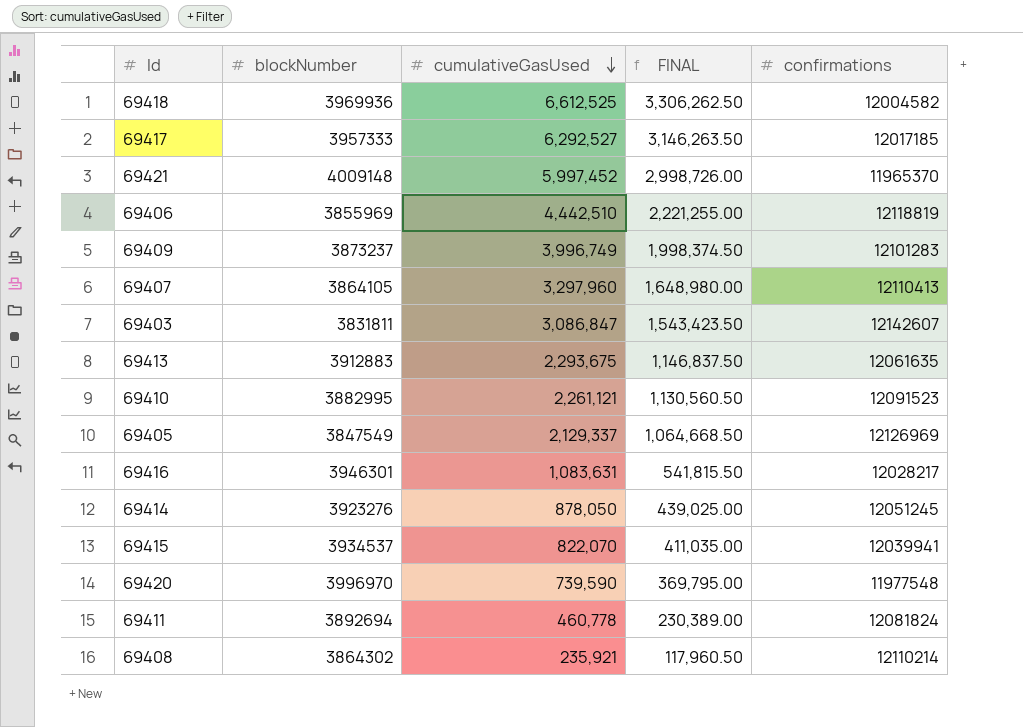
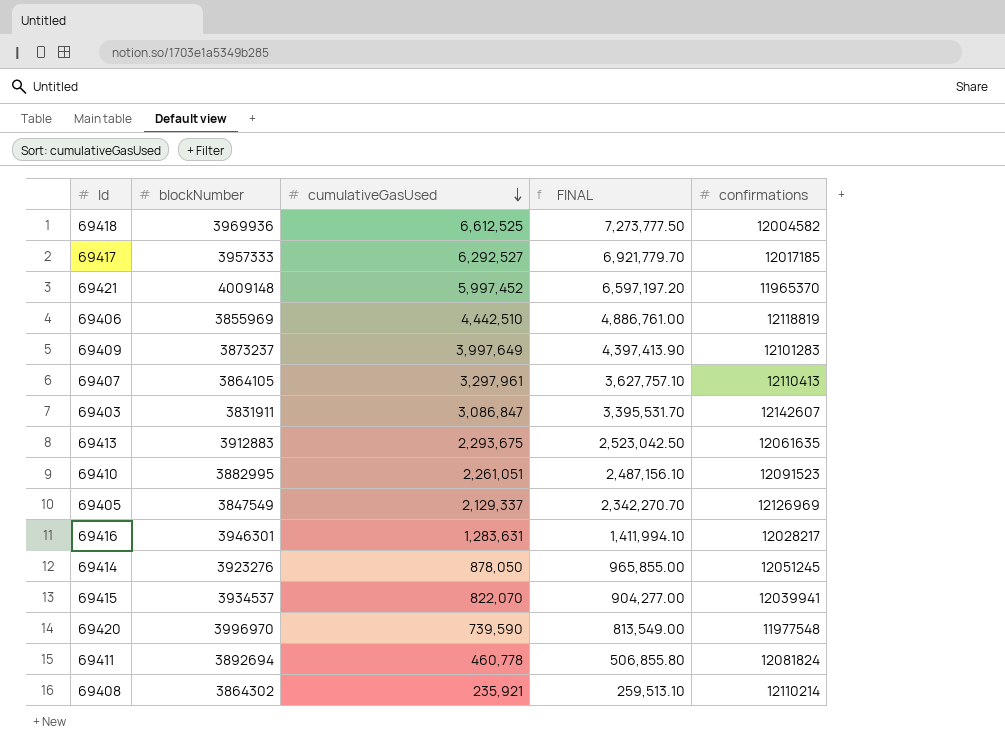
column FINAL | formula: [cumulativeGasUsed] * 0.5 -> [cumulativeGasUsed] * 1.1
69409 | cumulativeGasUsed: 3,996,749 -> 3,997,649
69407 | cumulativeGasUsed: 3,297,960 -> 3,297,961
69403 | blockNumber: 3831811 -> 3831911
69410 | cumulativeGasUsed: 2,261,121 -> 2,261,051
69416 | cumulativeGasUsed: 1,083,631 -> 1,283,631

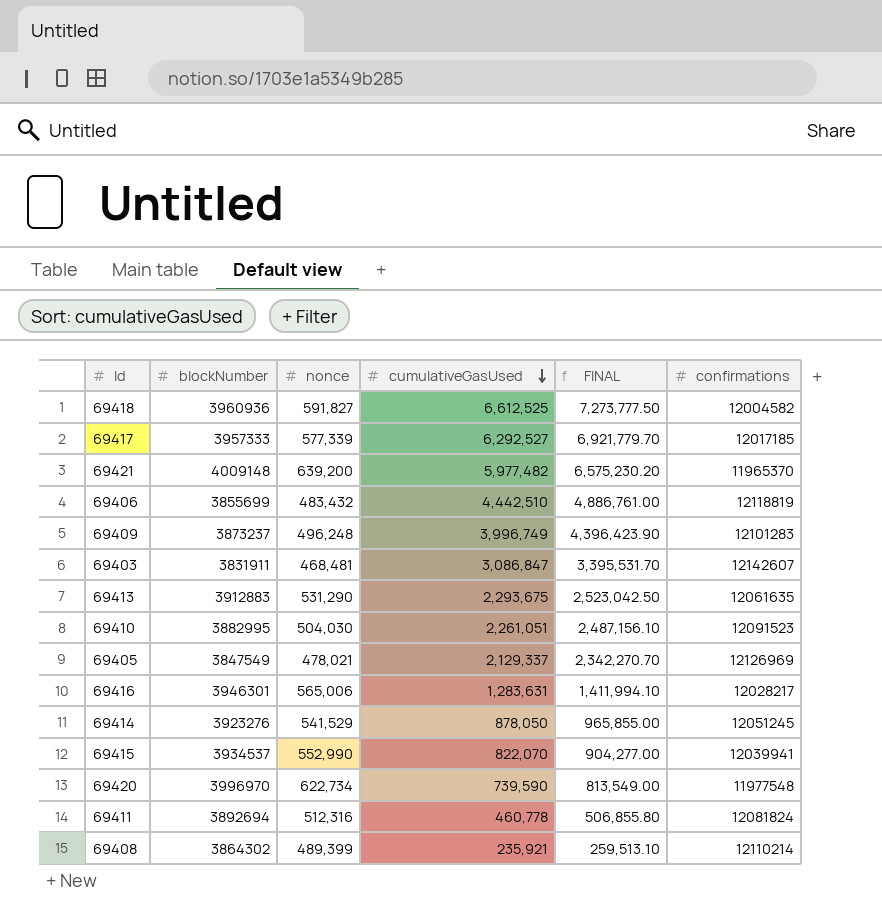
column nonce | position: none -> 3
row 69407: 3864105 | 3,297,961 | 3,627,757.10 | 12110413 -> none
69418 | blockNumber: 3969936 -> 3960936
69421 | cumulativeGasUsed: 5,997,452 -> 5,977,482
69421 | FINAL: 6,597,197.20 -> 6,575,230.20
69406 | blockNumber: 3855969 -> 3855699
69409 | cumulativeGasUsed: 3,997,649 -> 3,996,749
69409 | FINAL: 4,397,413.90 -> 4,396,423.90

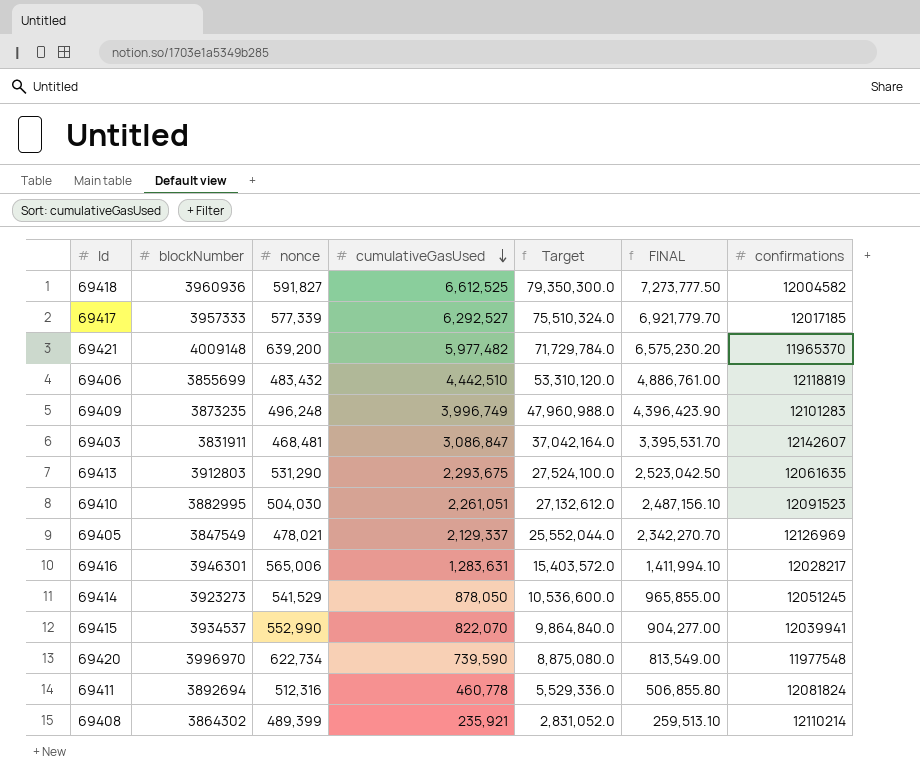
column Target | formula: none -> [cumulativeGasUsed] * 12
69409 | blockNumber: 3873237 -> 3873235
69413 | blockNumber: 3912883 -> 3912803
69414 | blockNumber: 3923276 -> 3923273

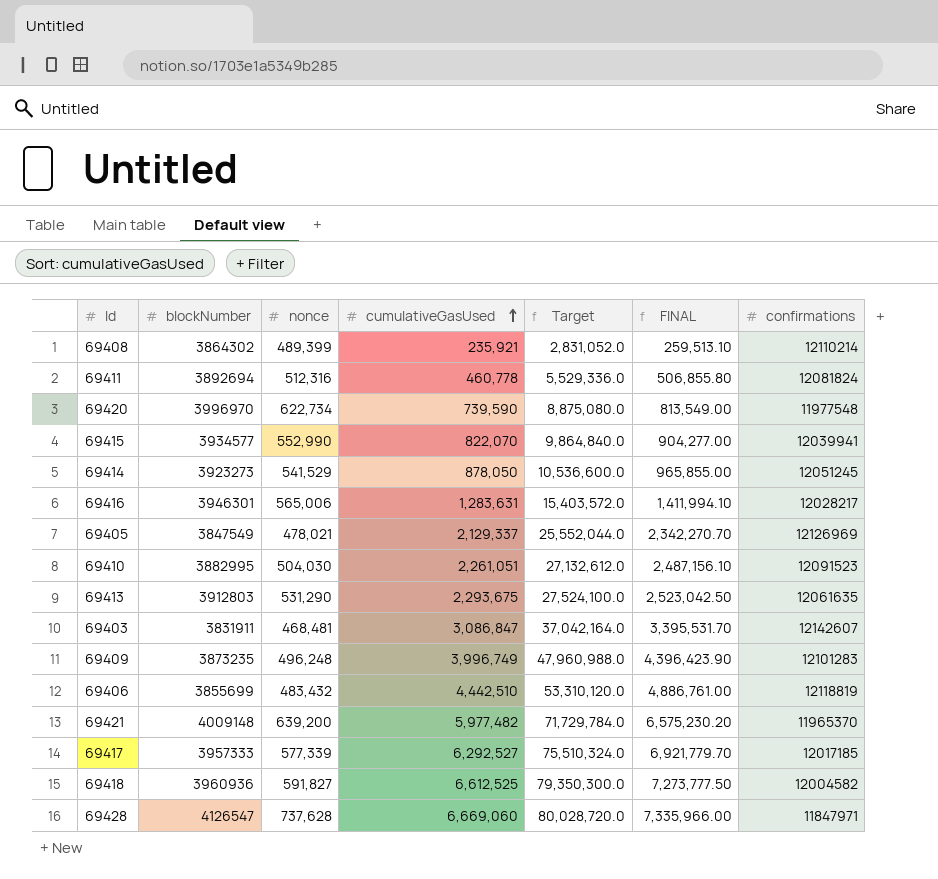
row order: cumulativeGasUsed descending -> cumulativeGasUsed ascending
69415 | blockNumber: 3934537 -> 3934577
row 69428: none -> 4126547 | 737,628 | 6,669,060 | 80,028,720.0 | 7,335,966.00 | 11847971

